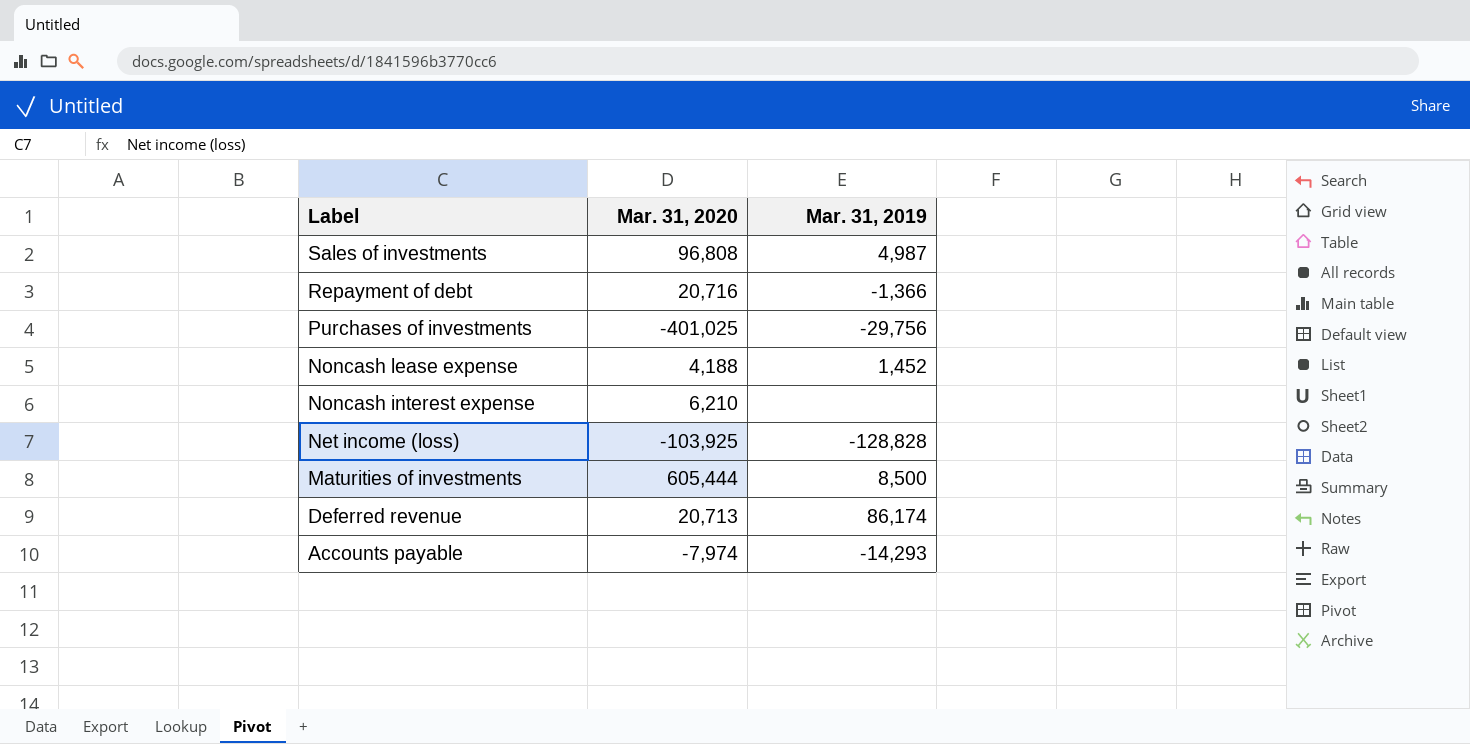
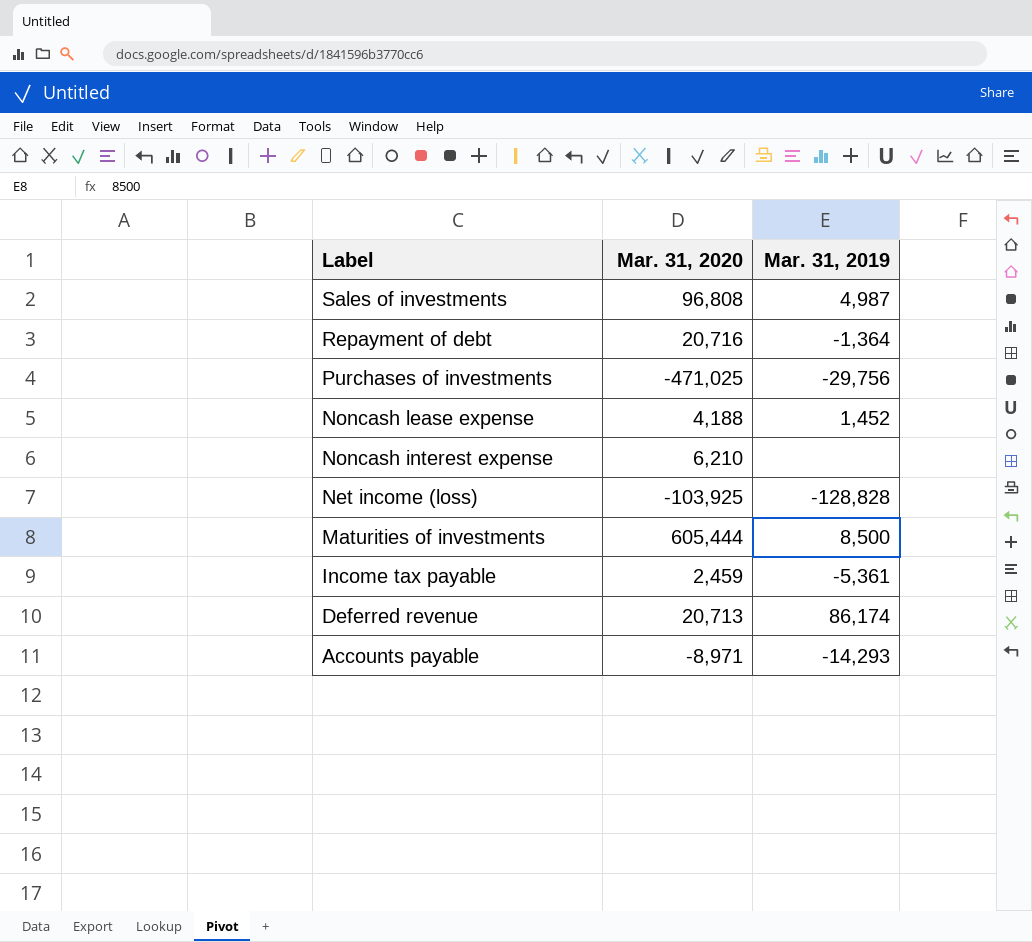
Repayment of debt | Mar. 31, 2019: -1,366 -> -1,364
Purchases of investments | Mar. 31, 2020: -401,025 -> -471,025
row Income tax payable: none -> 2,459 | -5,361
Accounts payable | Mar. 31, 2020: -7,974 -> -8,971

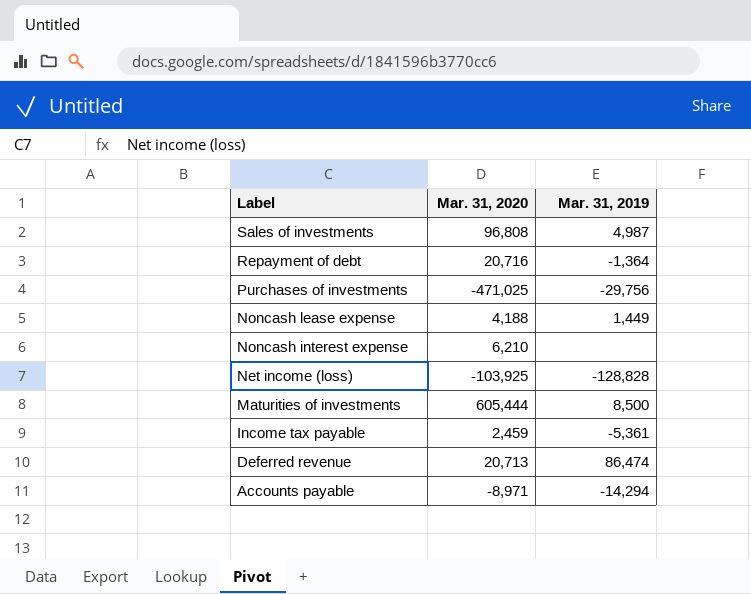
Noncash lease expense | Mar. 31, 2019: 1,452 -> 1,449
Deferred revenue | Mar. 31, 2019: 86,174 -> 86,474
Accounts payable | Mar. 31, 2019: -14,293 -> -14,294

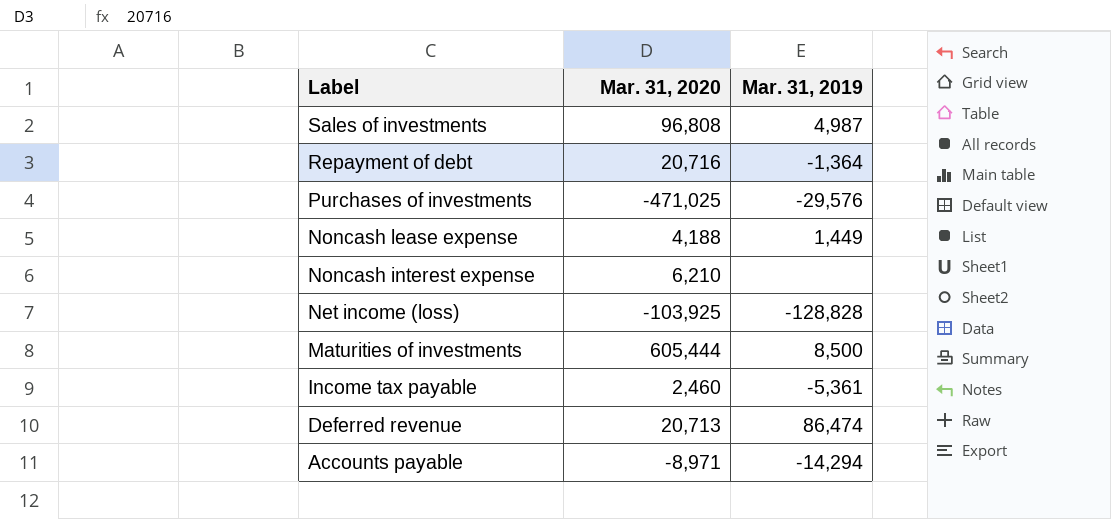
Purchases of investments | Mar. 31, 2019: -29,756 -> -29,576
Income tax payable | Mar. 31, 2020: 2,459 -> 2,460

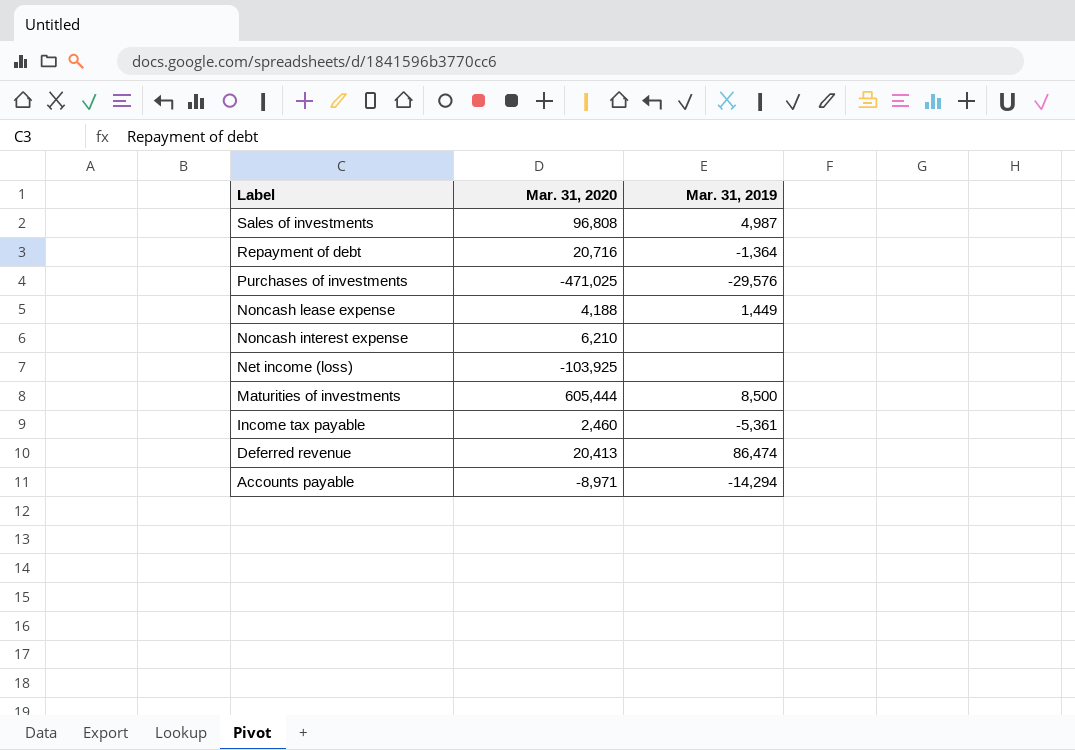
Net income (loss) | Mar. 31, 2019: -128,828 -> none
Deferred revenue | Mar. 31, 2020: 20,713 -> 20,413

